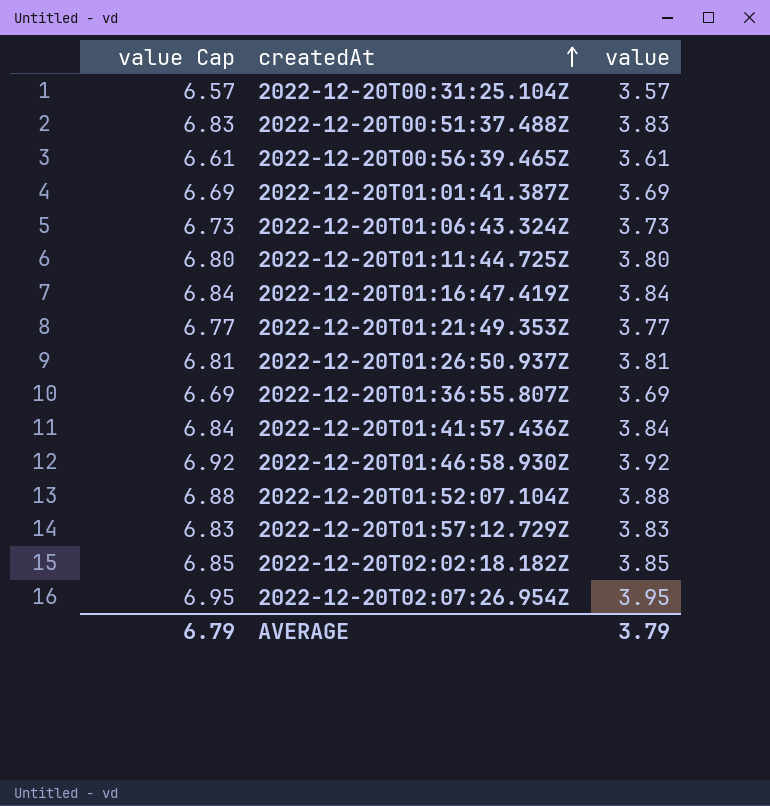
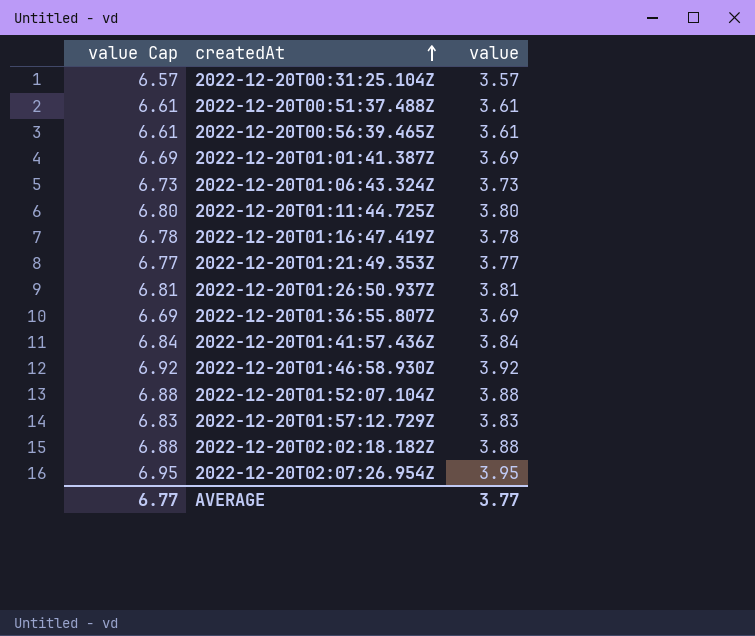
2022-12-20T00:51:37.488Z | value Cap: 6.83 -> 6.61
2022-12-20T00:51:37.488Z | value: 3.83 -> 3.61
2022-12-20T01:16:47.419Z | value Cap: 6.84 -> 6.78
2022-12-20T01:16:47.419Z | value: 3.84 -> 3.78
2022-12-20T02:02:18.182Z | value Cap: 6.85 -> 6.88
2022-12-20T02:02:18.182Z | value: 3.85 -> 3.88
AVERAGE | value Cap: 6.79 -> 6.77
AVERAGE | value: 3.79 -> 3.77

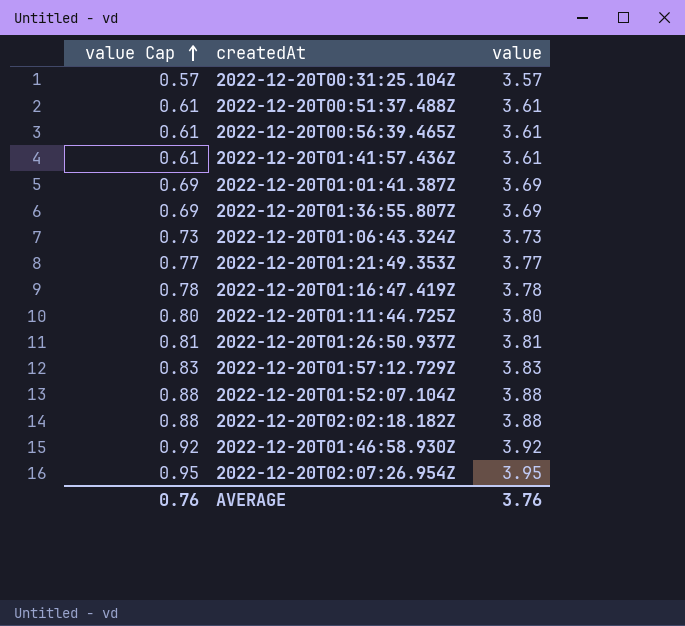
row order: createdAt ascending -> value Cap ascending
column value Cap | formula: [value] + 3 -> [value] - 3
2022-12-20T01:41:57.436Z | value: 3.84 -> 3.61
AVERAGE | value Cap: 6.77 -> 0.76
AVERAGE | value: 3.77 -> 3.76

